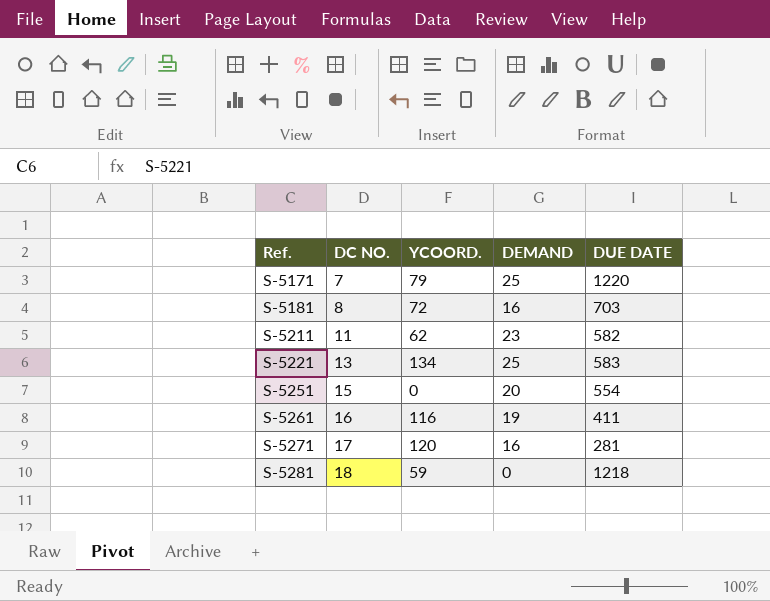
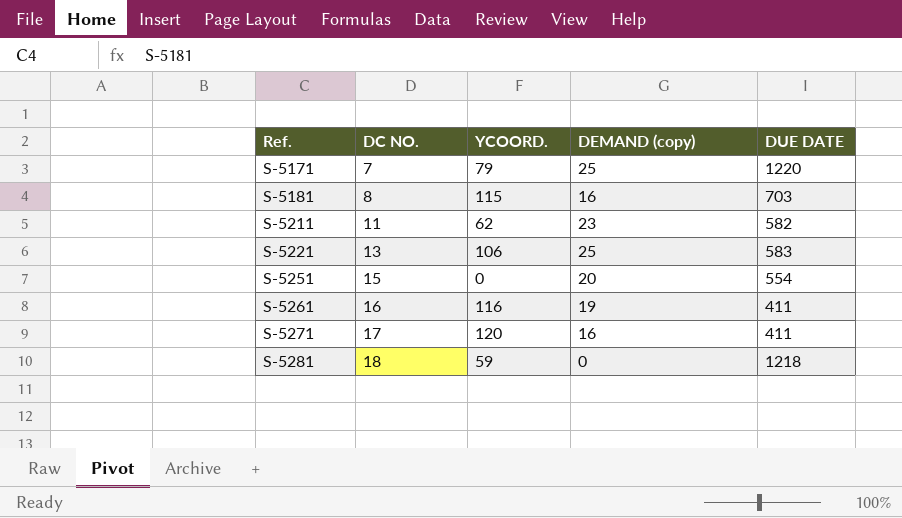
column name: DEMAND -> DEMAND (copy)
S-5181 | YCOORD.: 72 -> 115
S-5221 | YCOORD.: 134 -> 106
S-5271 | DUE DATE: 281 -> 411

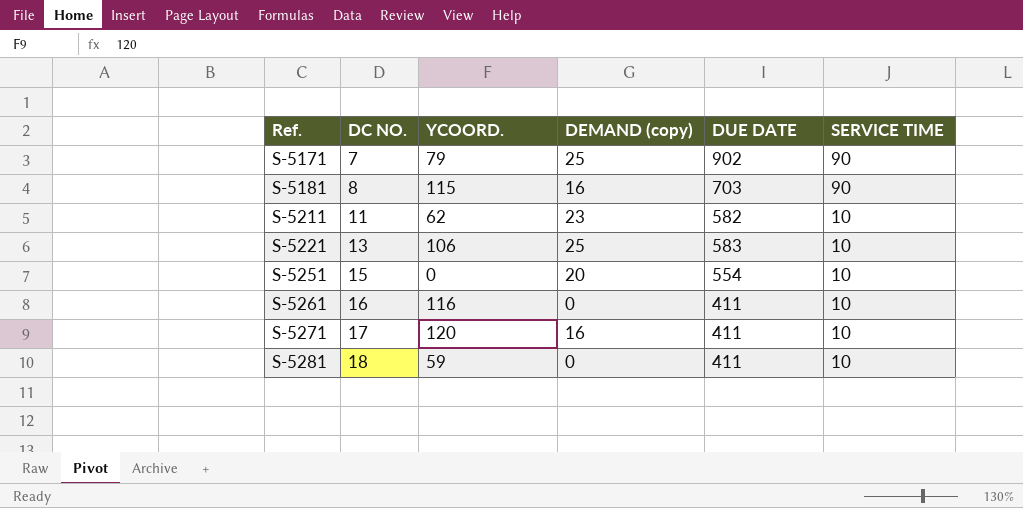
column SERVICE TIME | position: none -> 6
S-5171 | DUE DATE: 1220 -> 902
S-5261 | DEMAND (copy): 19 -> 0
S-5281 | DUE DATE: 1218 -> 411

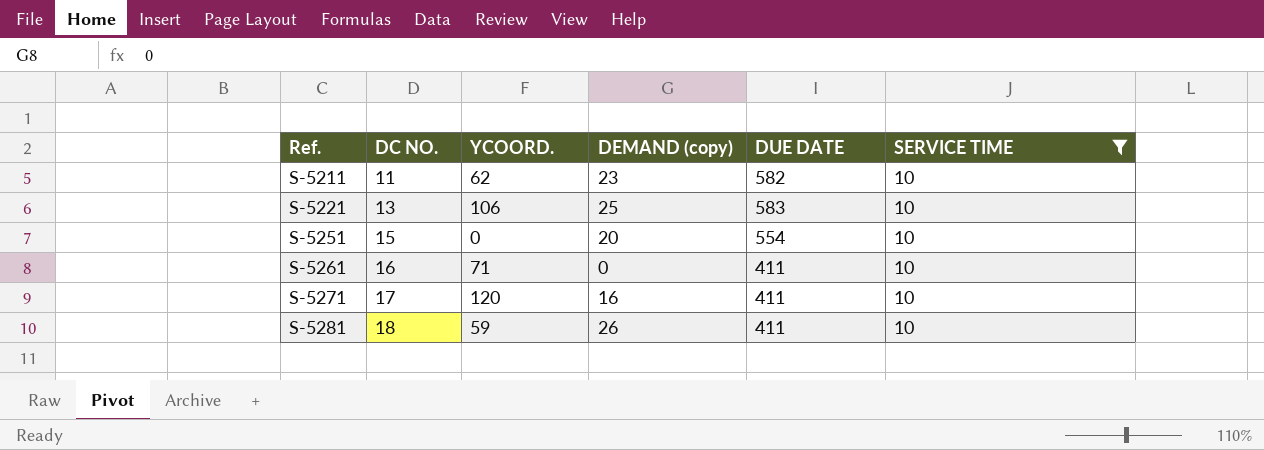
filter: none -> SERVICE TIME = 10
S-5261 | YCOORD.: 116 -> 71
S-5281 | DEMAND (copy): 0 -> 26

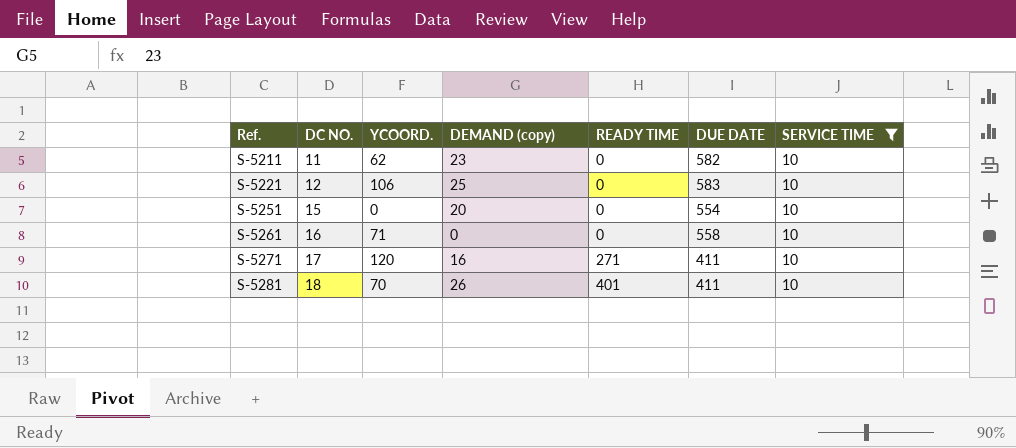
column READY TIME | position: none -> 5
S-5221 | DC NO.: 13 -> 12
S-5261 | DUE DATE: 411 -> 558
S-5281 | YCOORD.: 59 -> 70

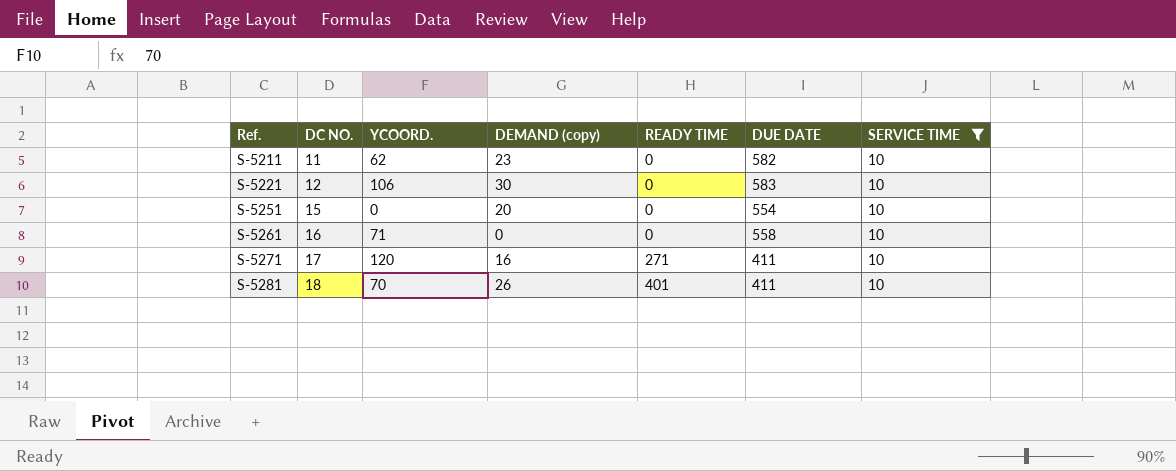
S-5221 | DEMAND (copy): 25 -> 30

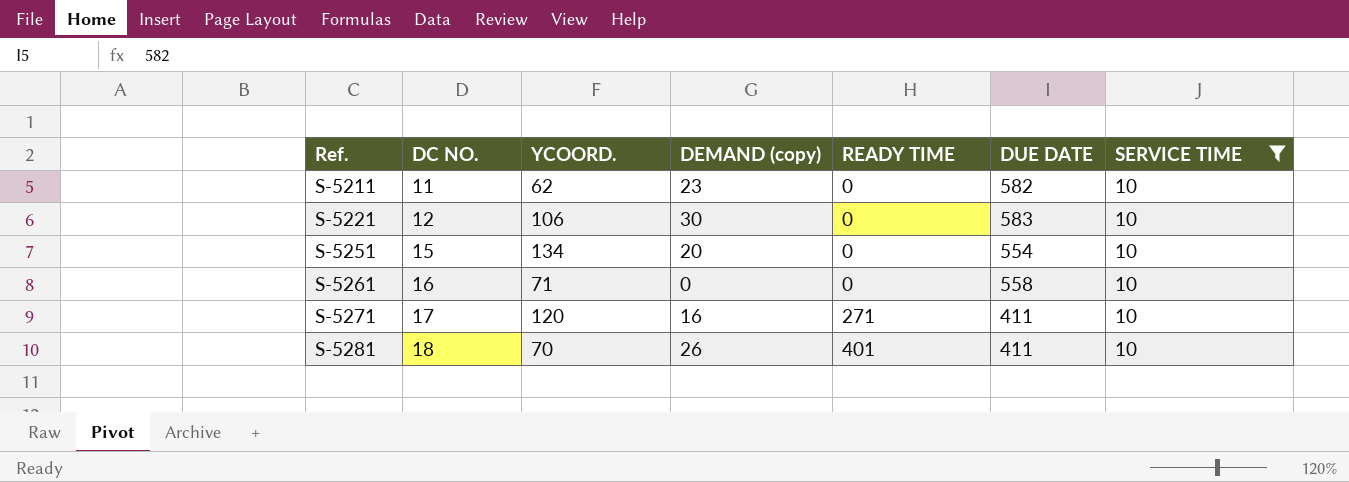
S-5251 | YCOORD.: 0 -> 134

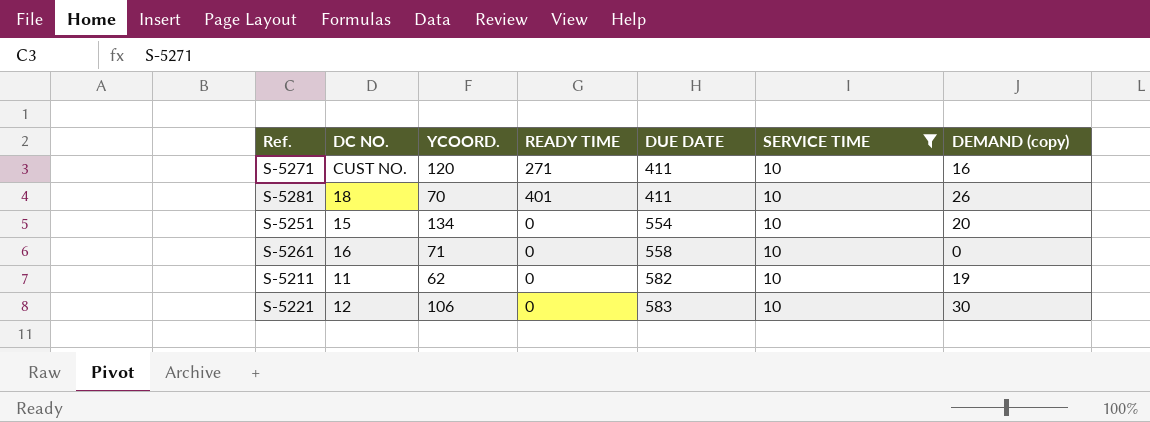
row order: Ref. ascending -> DUE DATE ascending
column DEMAND (copy) | position: 4 -> 7
S-5271 | DC NO.: 17 -> CUST NO.
S-5211 | DEMAND (copy): 23 -> 19

